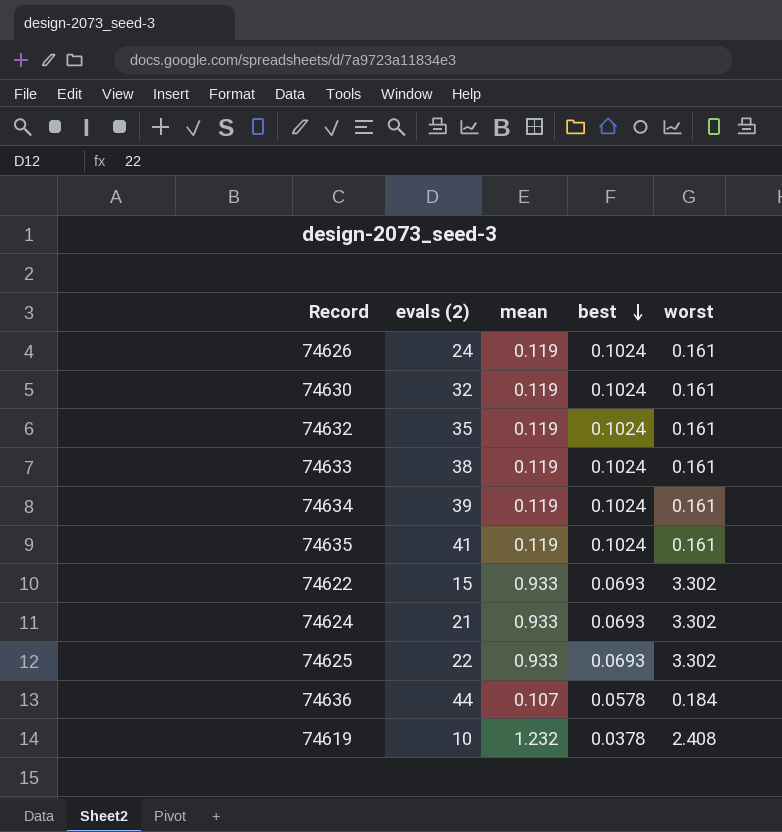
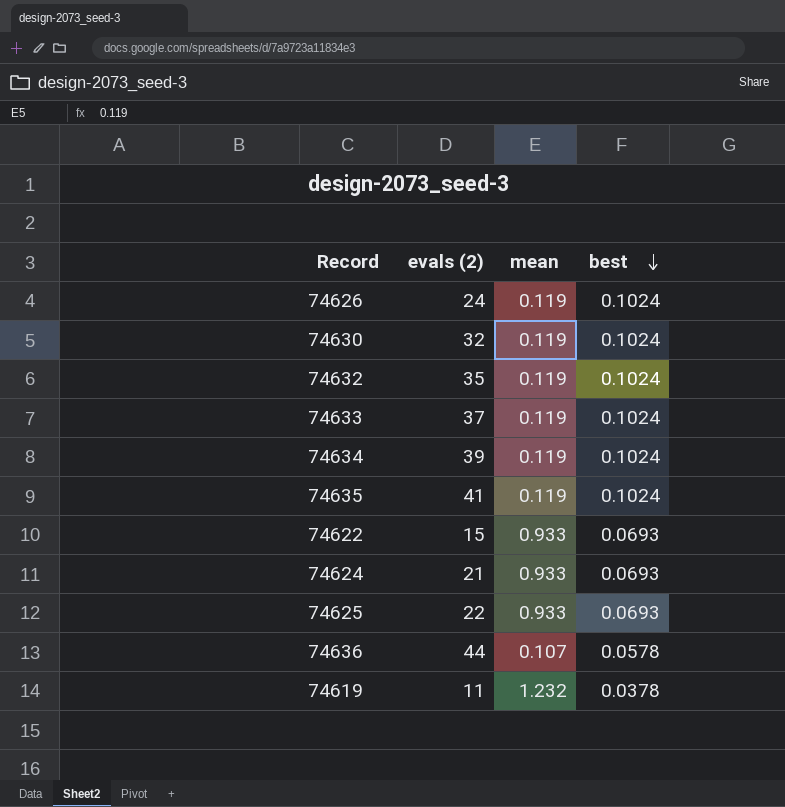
column worst | position: 5 -> none
74633 | evals (2): 38 -> 37
74619 | evals (2): 10 -> 11

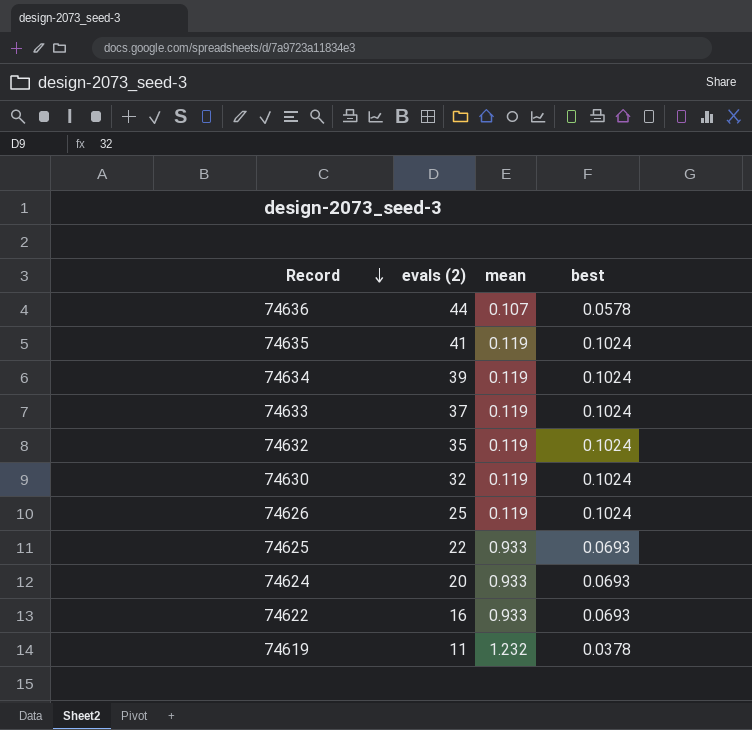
row order: best descending -> Record descending
74626 | evals (2): 24 -> 25
74624 | evals (2): 21 -> 20
74622 | evals (2): 15 -> 16

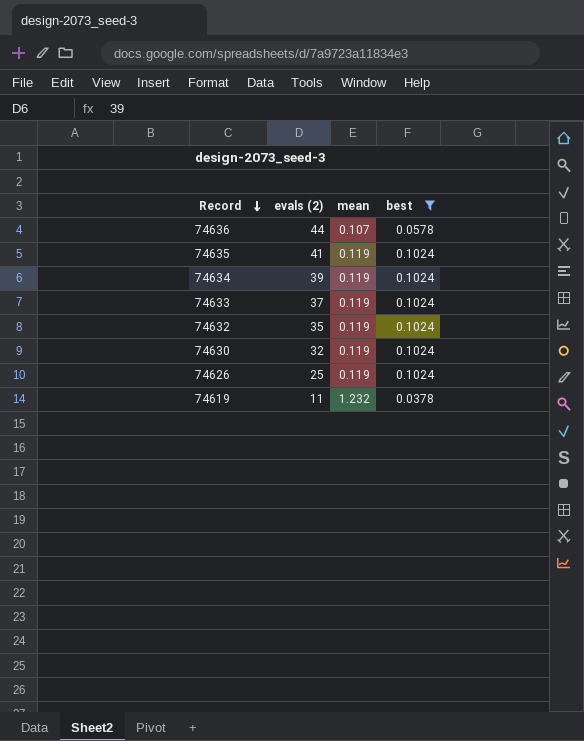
filter: none -> best != 0.0693

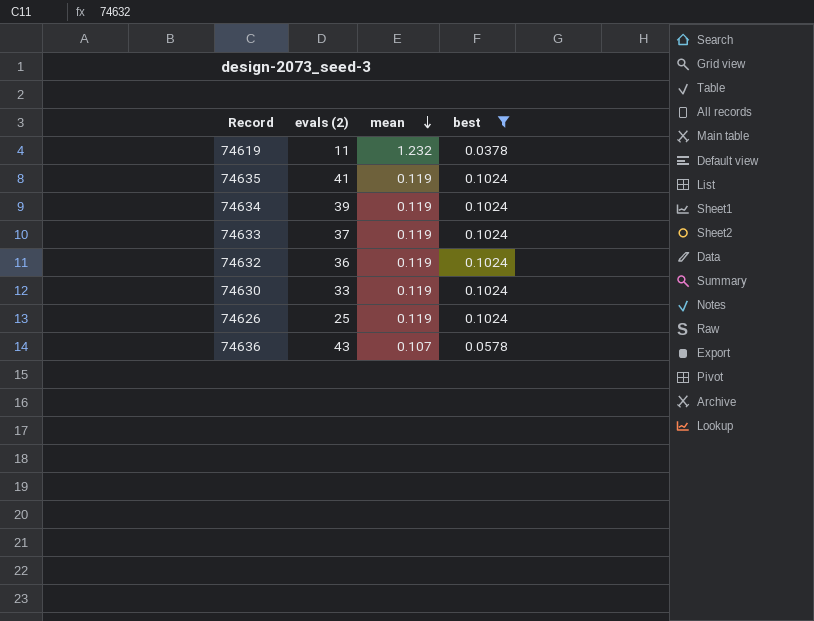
row order: Record descending -> mean descending
74632 | evals (2): 35 -> 36
74630 | evals (2): 32 -> 33
74636 | evals (2): 44 -> 43

